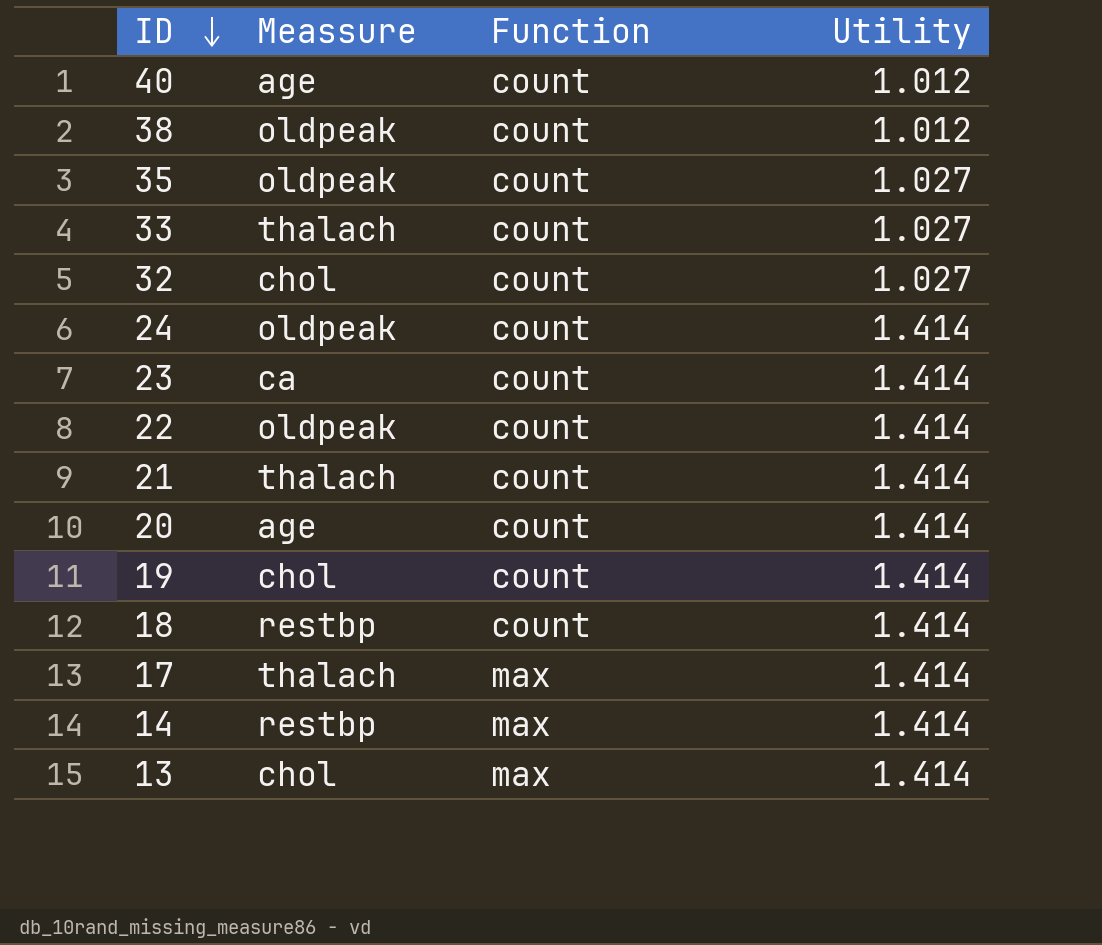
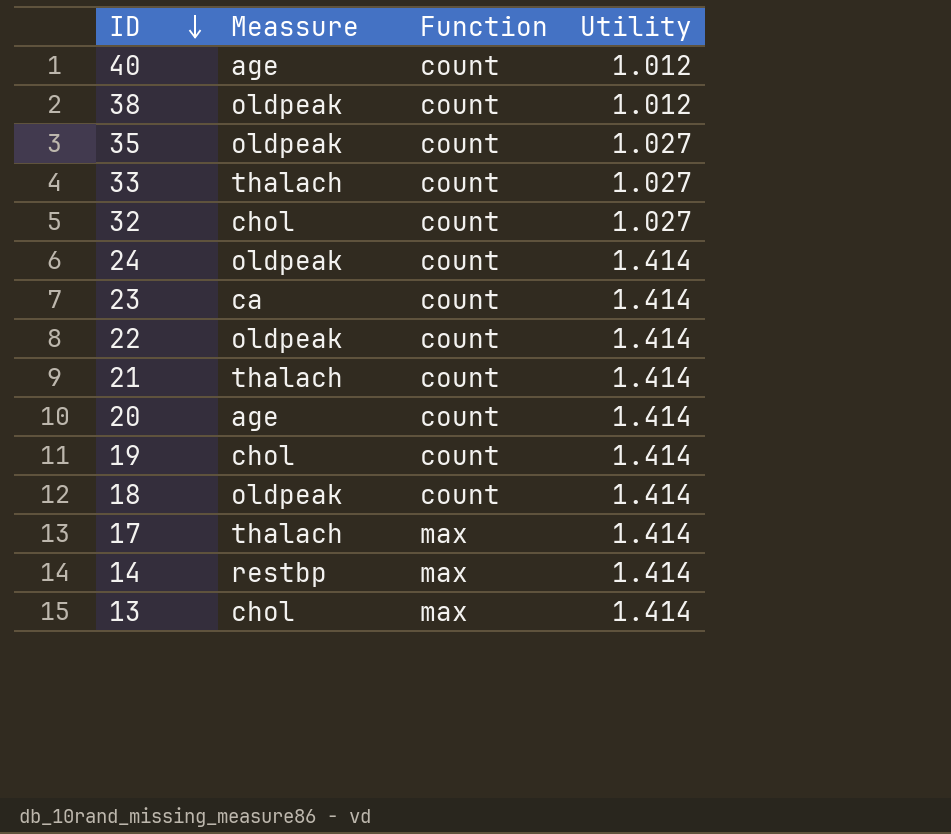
18 | Meassure: restbp -> oldpeak

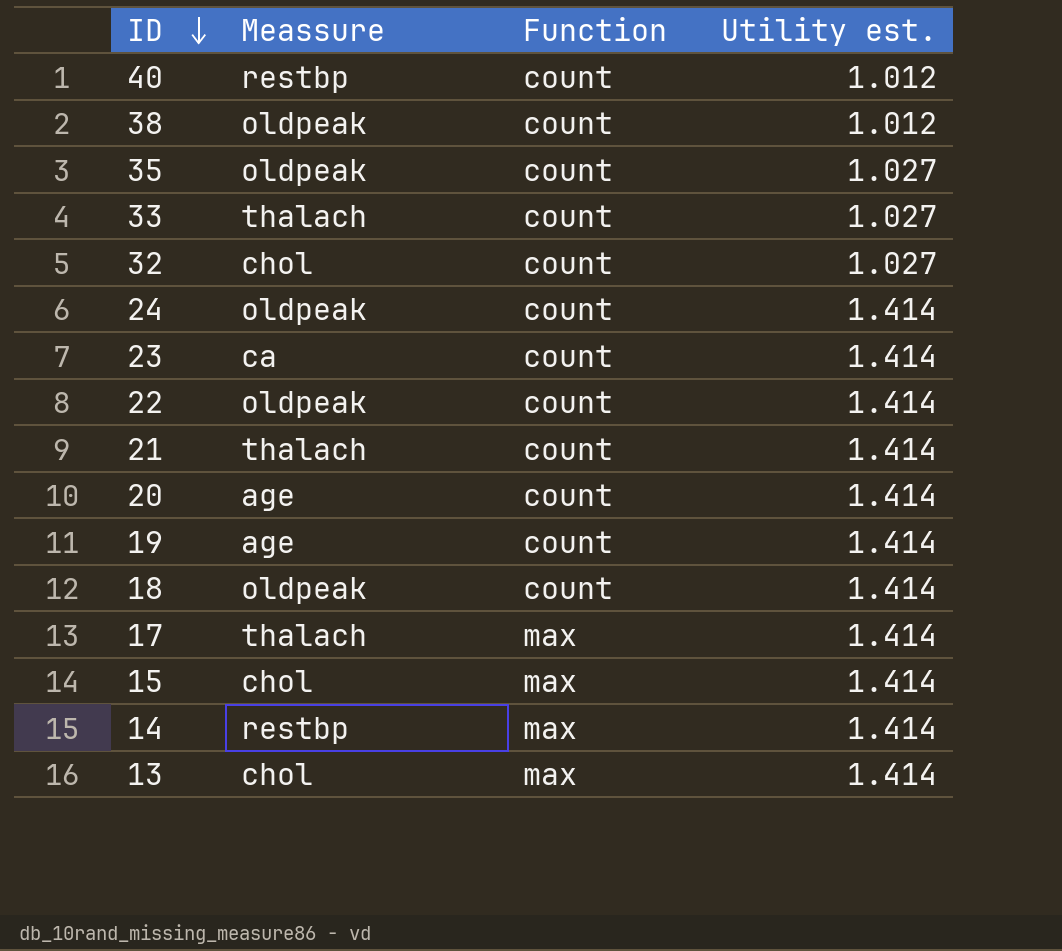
column name: Utility -> Utility est.
40 | Meassure: age -> restbp
19 | Meassure: chol -> age
row 15: none -> chol | max | 1.414

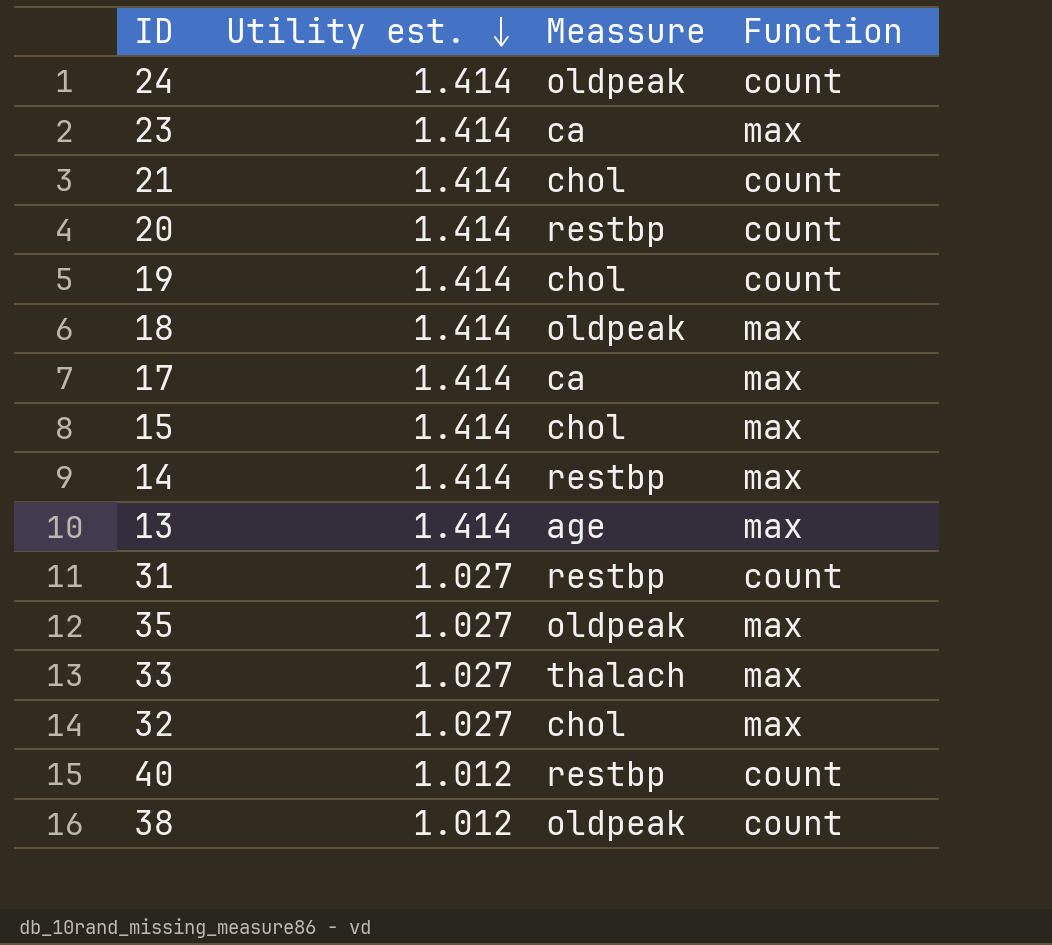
row order: ID descending -> Utility est. descending
column Utility est. | position: 4 -> 2
row 22: oldpeak | count | 1.414 -> none
23 | Function: count -> max
21 | Meassure: thalach -> chol
20 | Meassure: age -> restbp
19 | Meassure: age -> chol
18 | Function: count -> max
17 | Meassure: thalach -> ca
13 | Meassure: chol -> age
row 31: none -> 1.027 | restbp | count
35 | Function: count -> max
33 | Function: count -> max
32 | Function: count -> max

